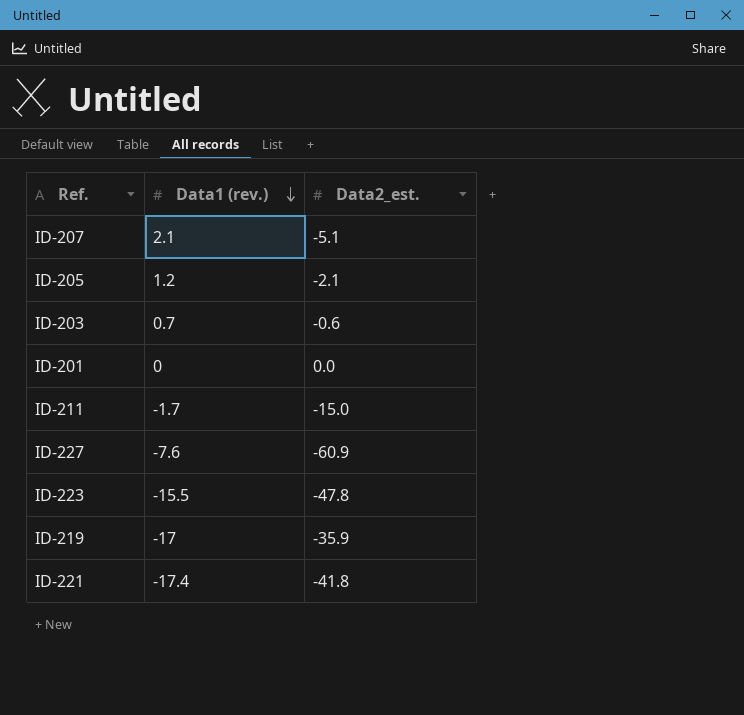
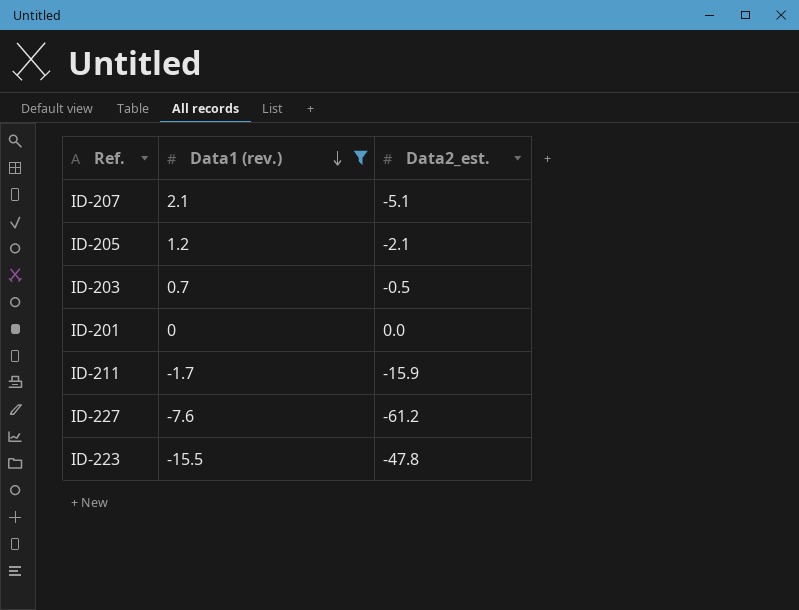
filter: none -> Data1 (rev.) >= -15.5
ID-203 | Data2_est.: -0.6 -> -0.5
ID-211 | Data2_est.: -15.0 -> -15.9
ID-227 | Data2_est.: -60.9 -> -61.2

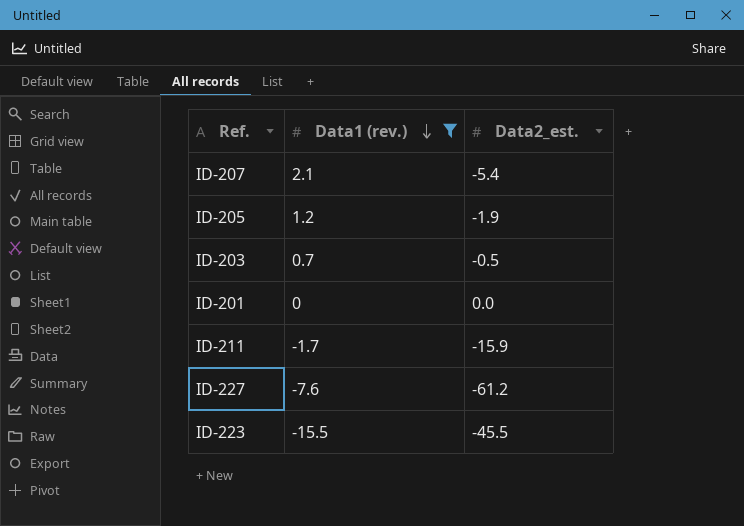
ID-207 | Data2_est.: -5.1 -> -5.4
ID-205 | Data2_est.: -2.1 -> -1.9
ID-223 | Data2_est.: -47.8 -> -45.5

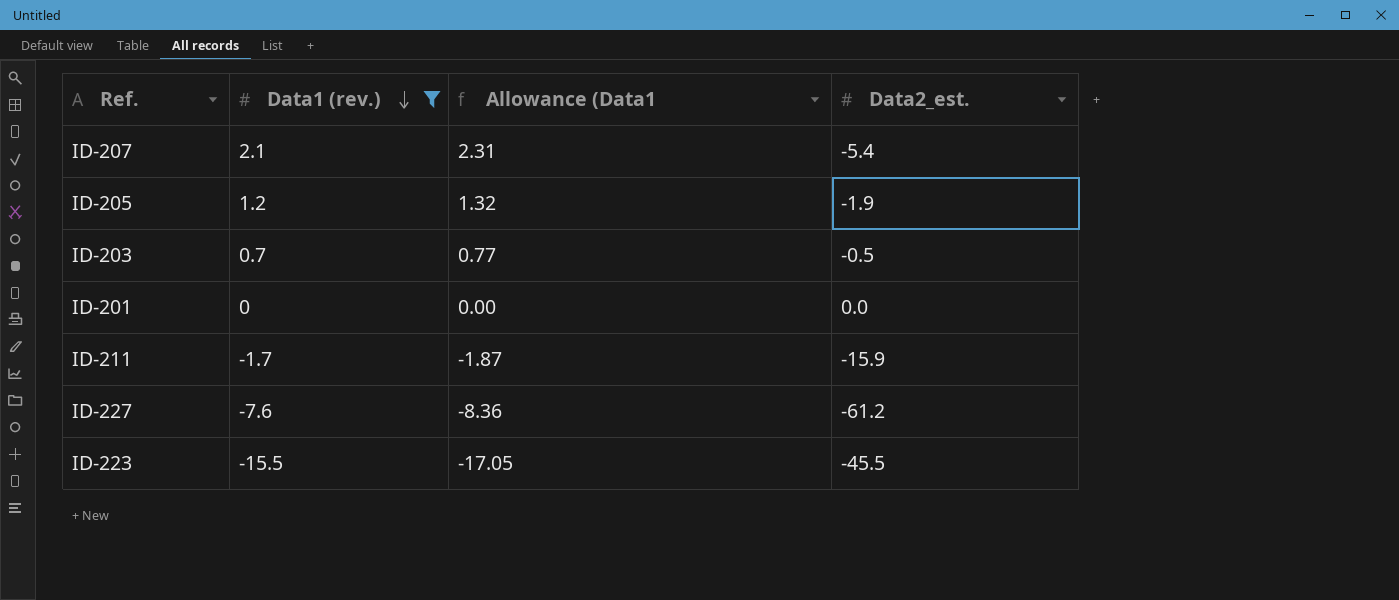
column Allowance (Data1 | formula: none -> [Data1 (rev.)] * 1.1

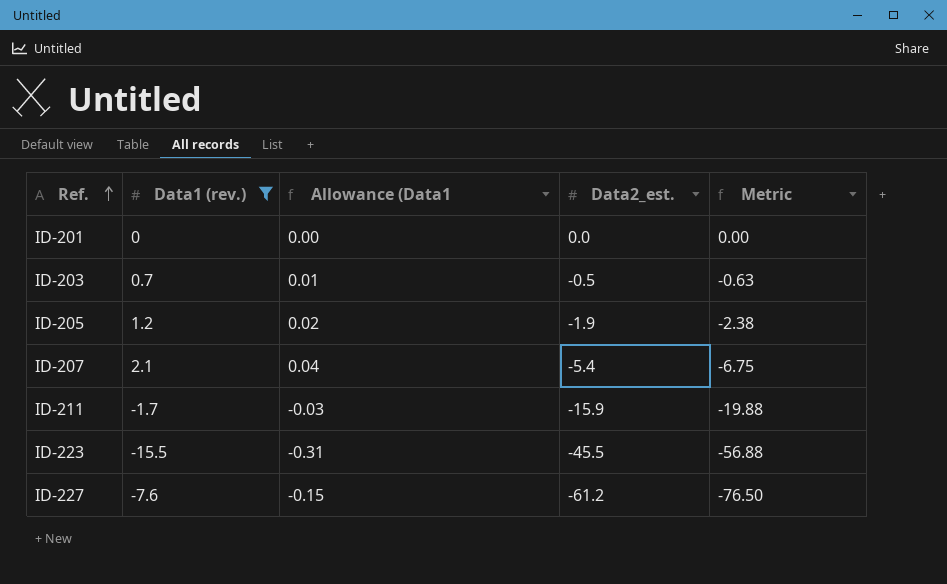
row order: Data1 (rev.) descending -> Ref. ascending
column Allowance (Data1 | formula: [Data1 (rev.)] * 1.1 -> [Data1 (rev.)] * 0.02
column Metric | formula: none -> [Data2_est.] * 1.25

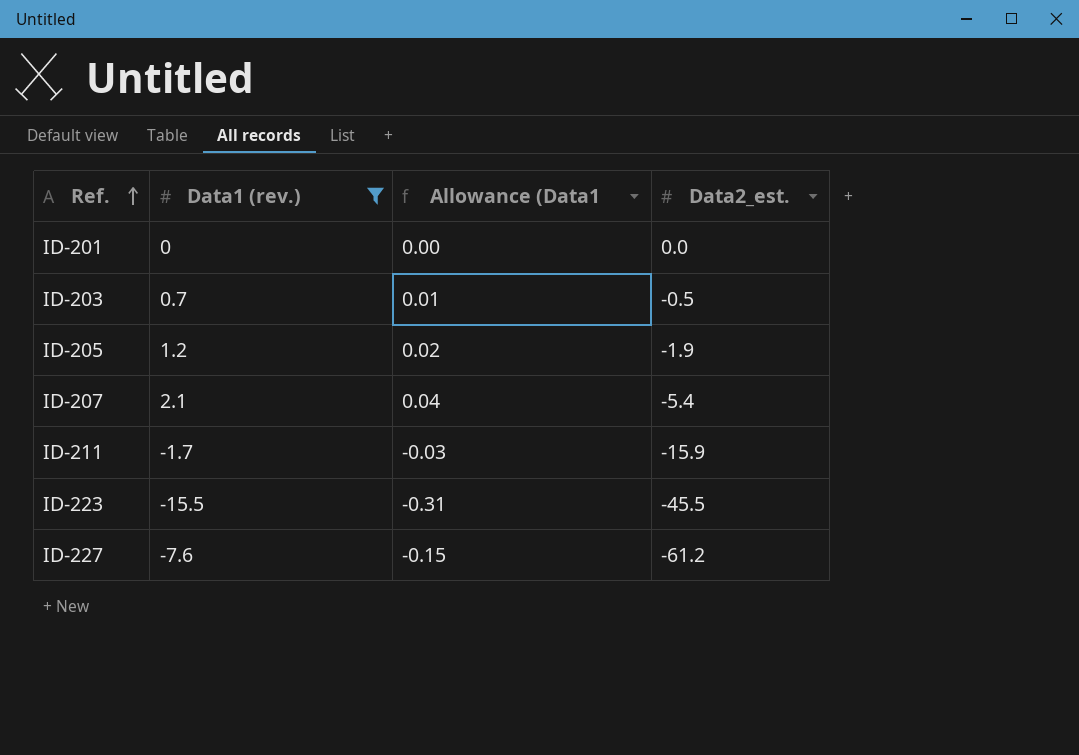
column Metric | formula: [Data2_est.] * 1.25 -> none

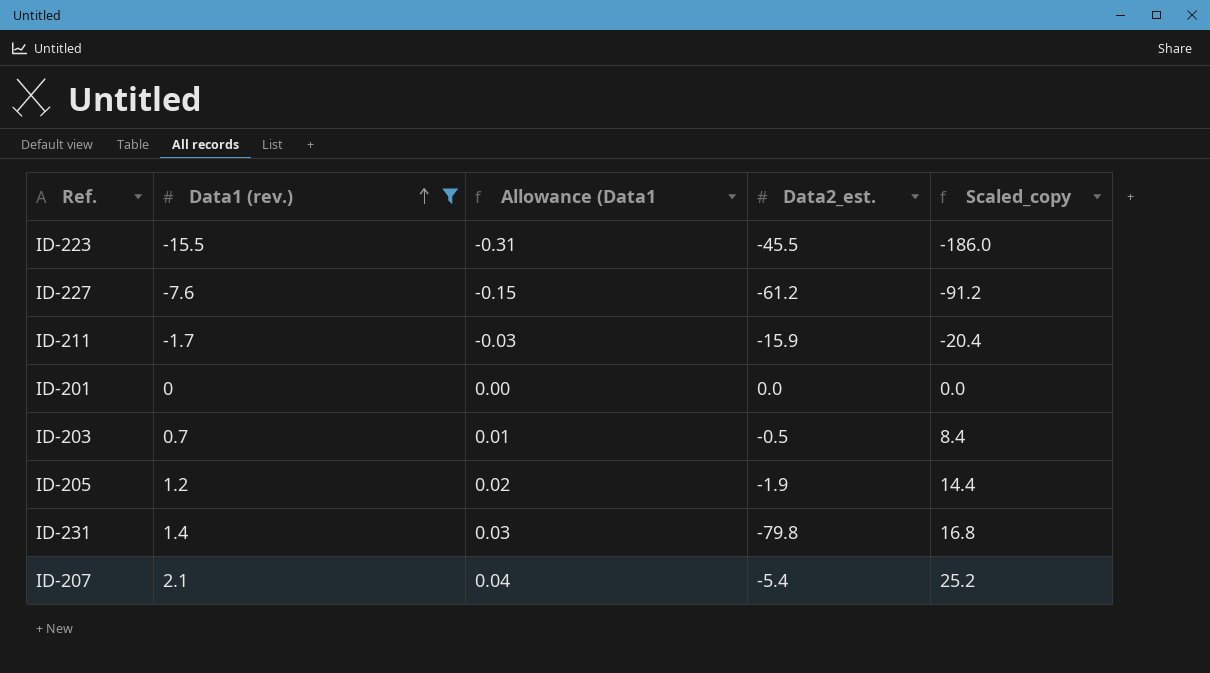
row order: Ref. ascending -> Data1 (rev.) ascending
column Scaled_copy | formula: none -> [Data1 (rev.)] * 12
row ID-231: none -> 1.4 | 0.03 | -79.8 | 16.8

